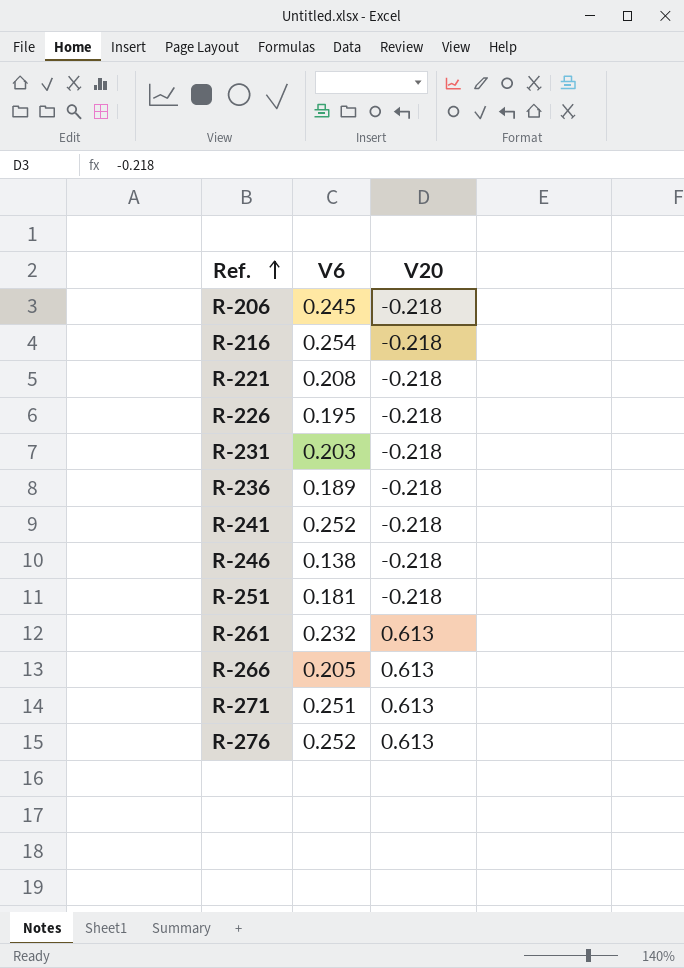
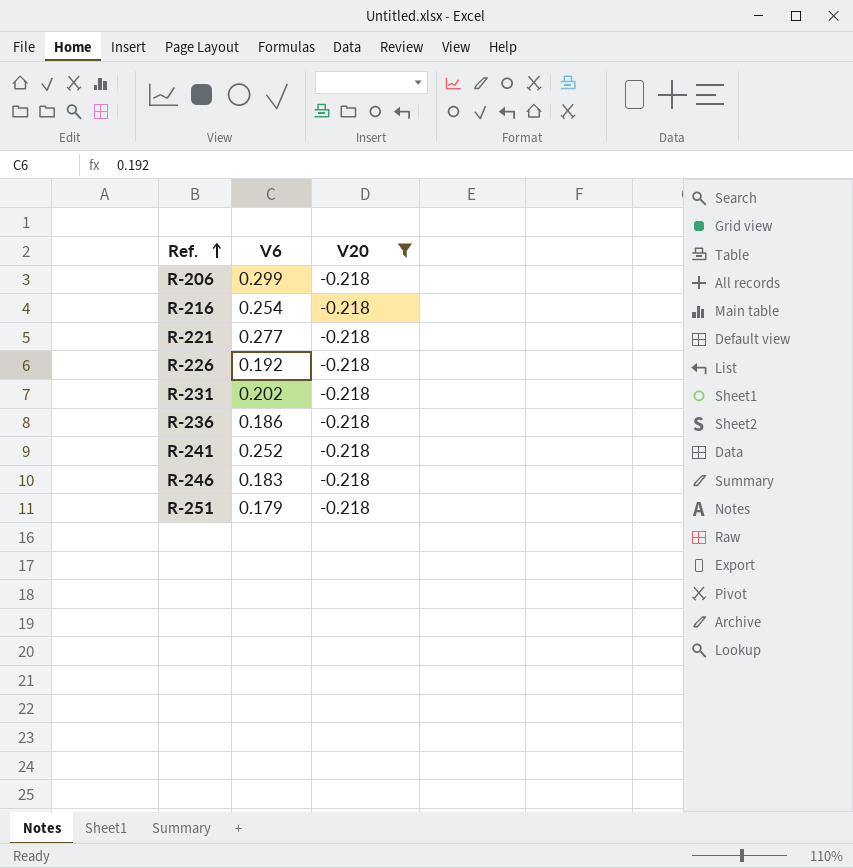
filter: none -> V20 = -0.218
R-206 | V6: 0.245 -> 0.299
R-221 | V6: 0.208 -> 0.277
R-226 | V6: 0.195 -> 0.192
R-231 | V6: 0.203 -> 0.202
R-236 | V6: 0.189 -> 0.186
R-246 | V6: 0.138 -> 0.183
R-251 | V6: 0.181 -> 0.179

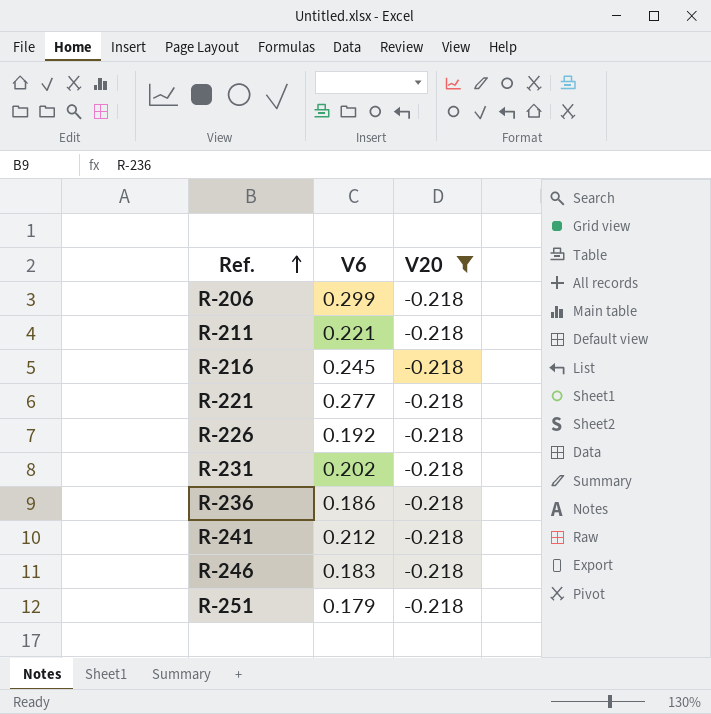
row R-211: none -> 0.221 | -0.218
R-216 | V6: 0.254 -> 0.245
R-241 | V6: 0.252 -> 0.212

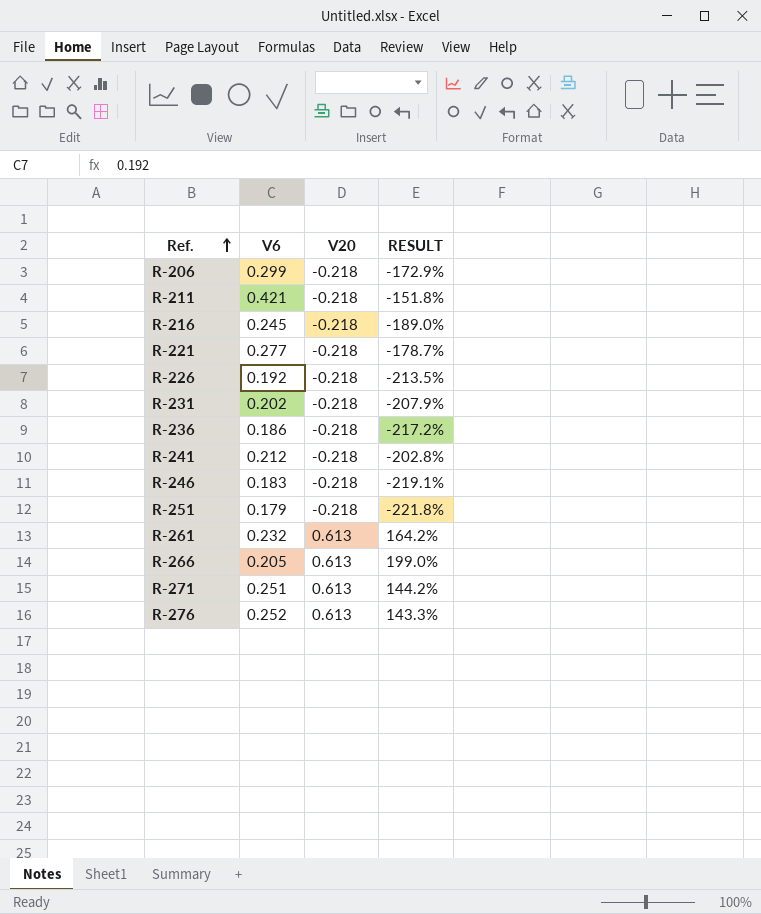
filter: V20 = -0.218 -> none
column RESULT | formula: none -> ([V20] - [V6]) / [V6]
R-211 | V6: 0.221 -> 0.421

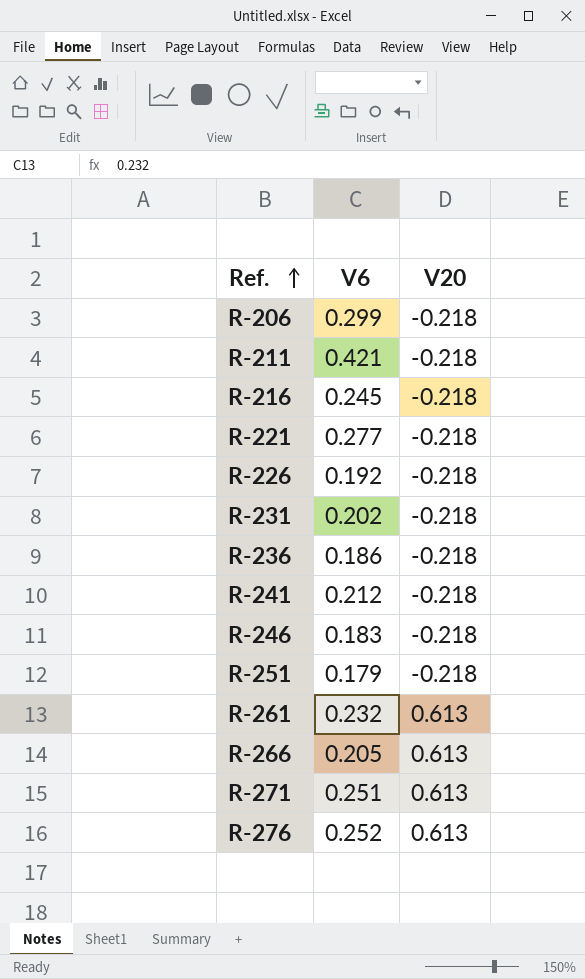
column RESULT | formula: ([V20] - [V6]) / [V6] -> none

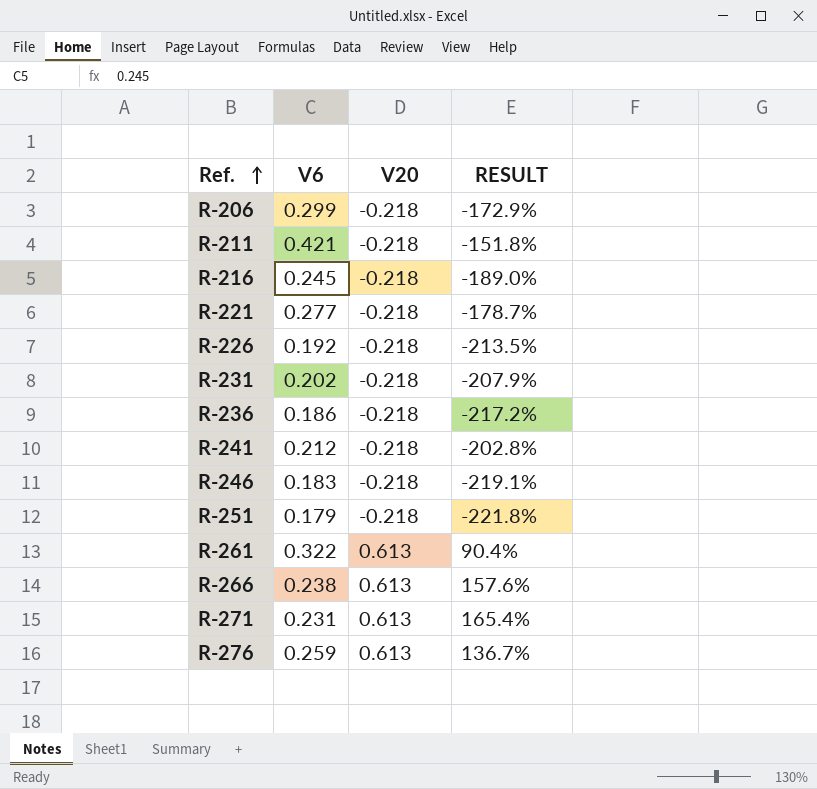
column RESULT | formula: none -> ([V20] - [V6]) / [V6]
R-261 | V6: 0.232 -> 0.322
R-266 | V6: 0.205 -> 0.238
R-271 | V6: 0.251 -> 0.231
R-276 | V6: 0.252 -> 0.259

